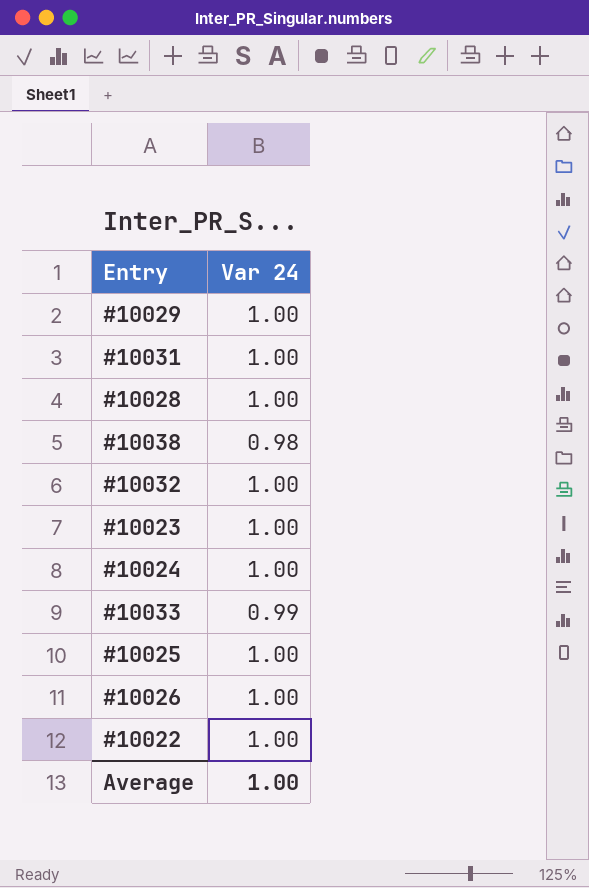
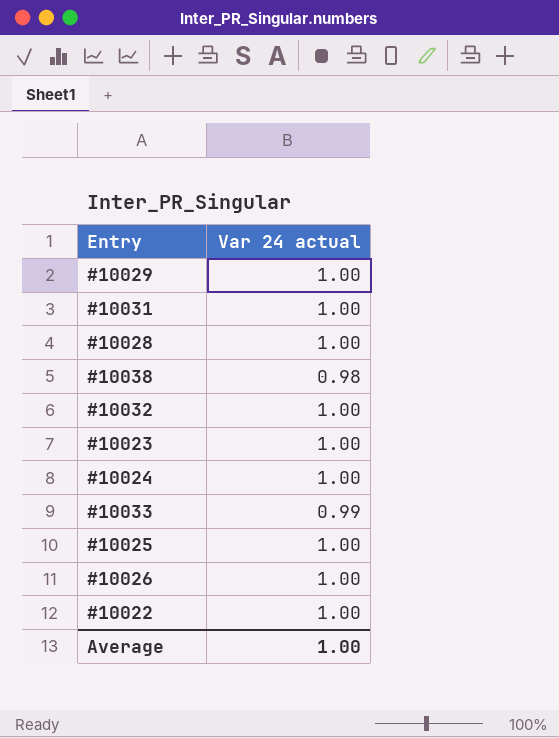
column name: Var 24 -> Var 24 actual

